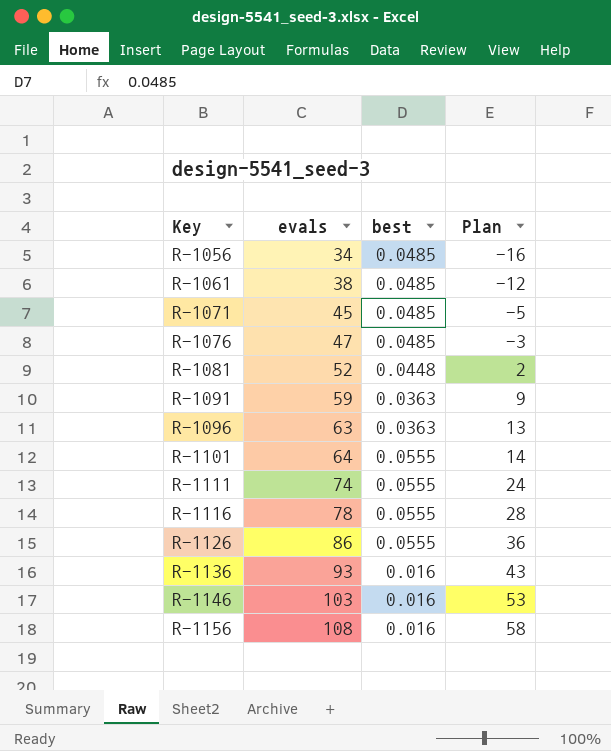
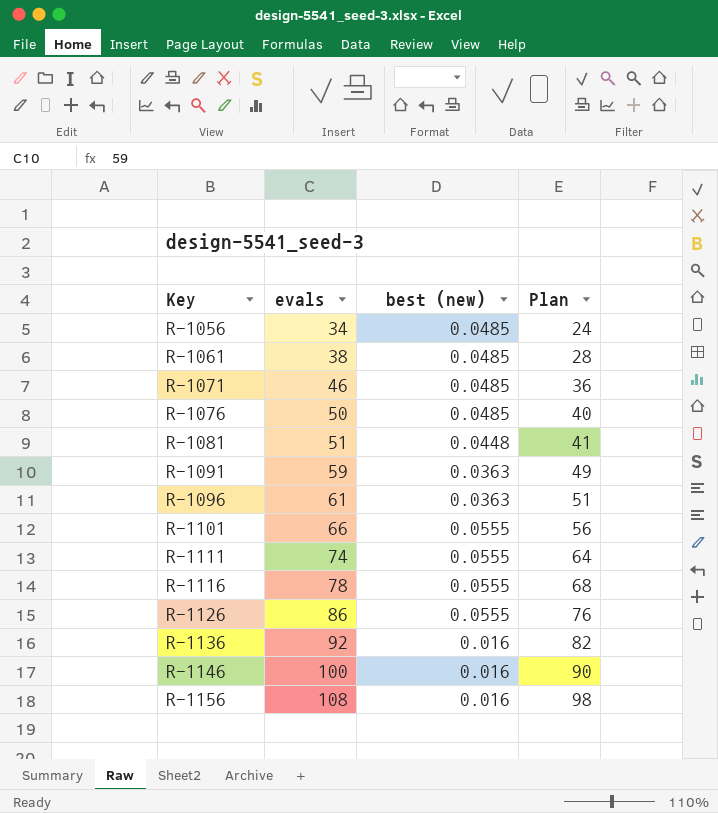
column name: best -> best (new)
column Plan | formula: [evals] - 50 -> [evals] - 10
R-1071 | evals: 45 -> 46
R-1076 | evals: 47 -> 50
R-1081 | evals: 52 -> 51
R-1096 | evals: 63 -> 61
R-1101 | evals: 64 -> 66
R-1136 | evals: 93 -> 92
R-1146 | evals: 103 -> 100

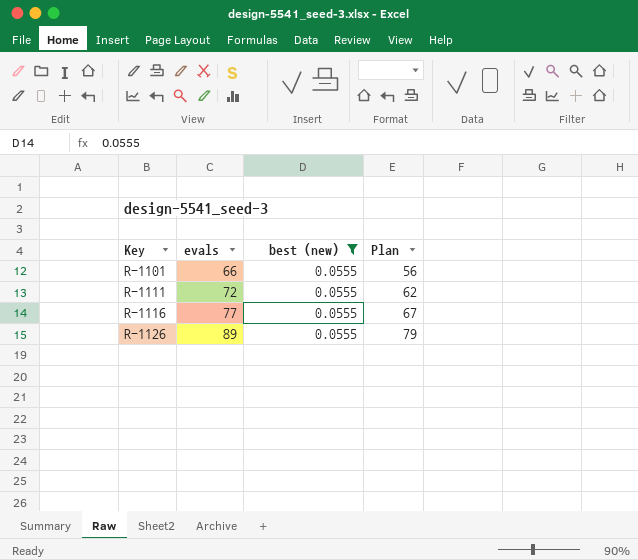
filter: none -> best (new) = 0.0555
R-1111 | evals: 74 -> 72
R-1111 | Plan: 64 -> 62
R-1116 | evals: 78 -> 77
R-1116 | Plan: 68 -> 67
R-1126 | evals: 86 -> 89
R-1126 | Plan: 76 -> 79

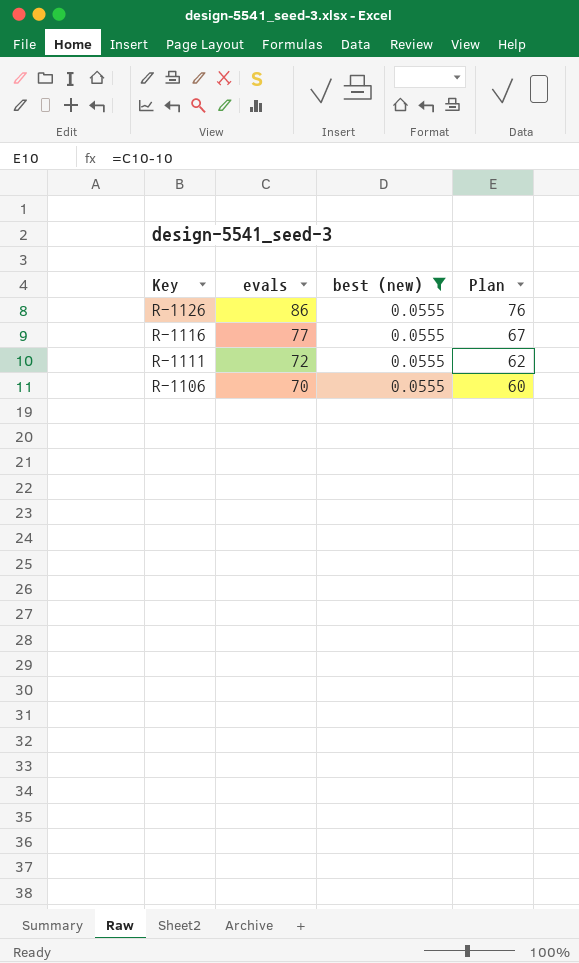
row order: Key ascending -> Key descending
row R-1101: 66 | 0.0555 | 56 -> none
R-1126 | evals: 89 -> 86
R-1126 | Plan: 79 -> 76
row R-1106: none -> 70 | 0.0555 | 60

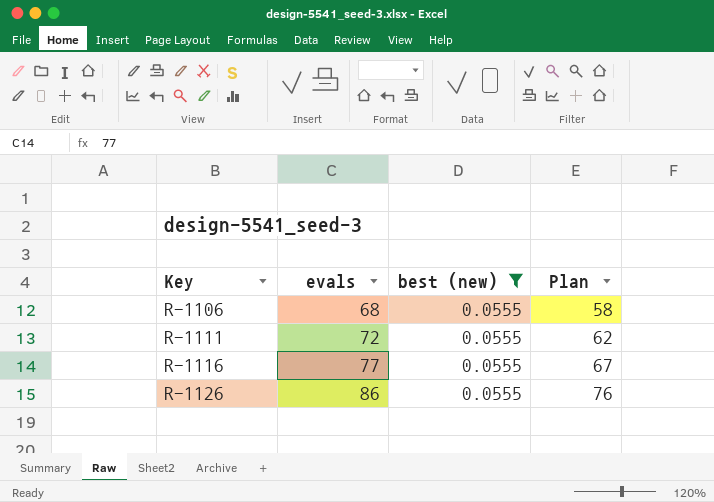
row order: Key descending -> Key ascending
R-1106 | evals: 70 -> 68
R-1106 | Plan: 60 -> 58

